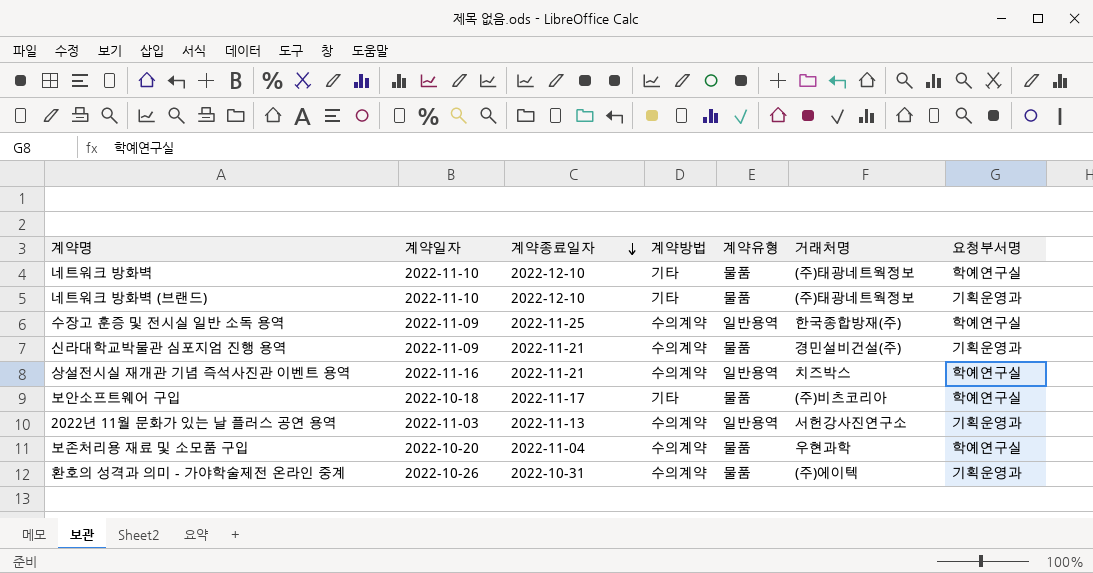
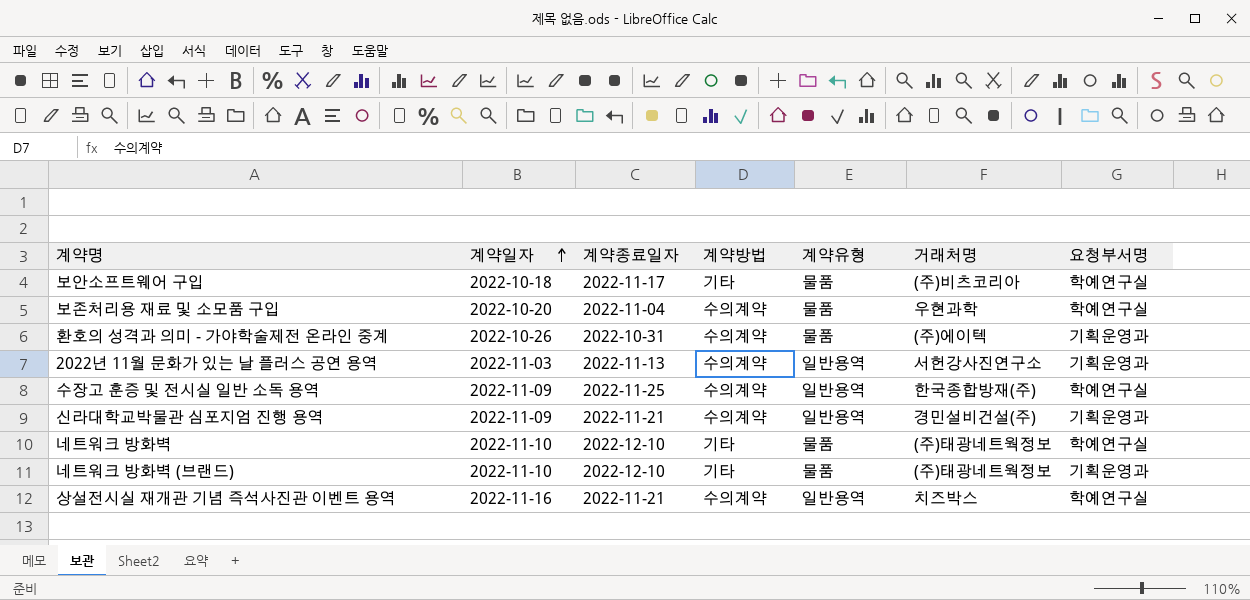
row order: 계약종료일자 descending -> 계약일자 ascending
신라대학교박물관 심포지엄 진행 용역 | 계약유형: 물품 -> 일반용역

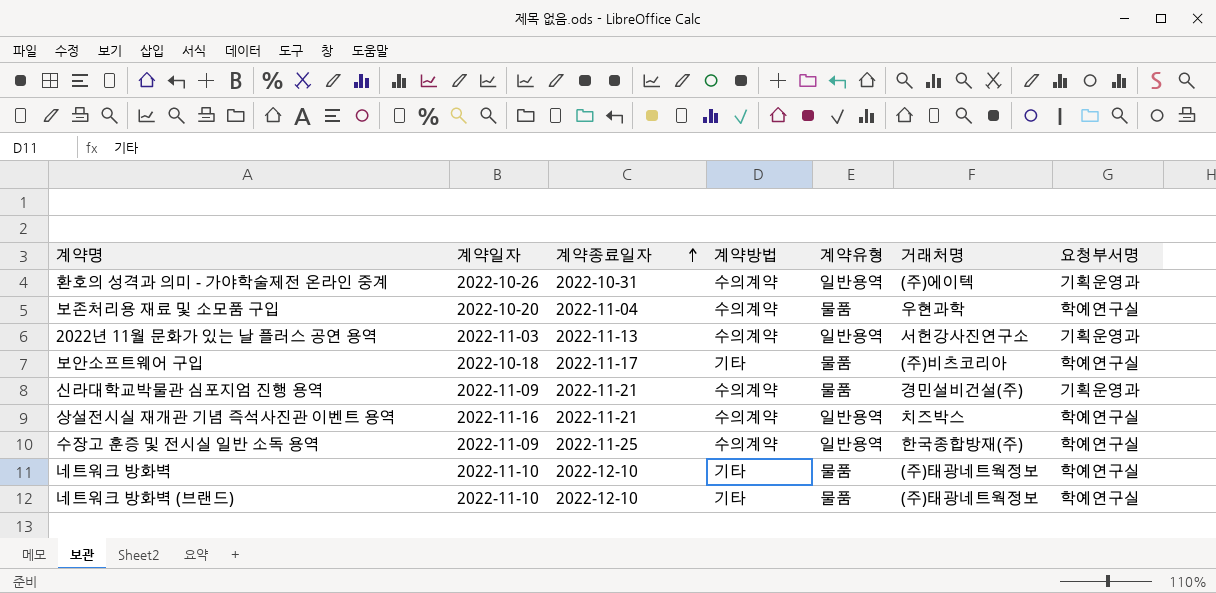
row order: 계약일자 ascending -> 계약종료일자 ascending
환호의 성격과 의미 - 가야학술제전 온라인 중계 | 계약유형: 물품 -> 일반용역
신라대학교박물관 심포지엄 진행 용역 | 계약유형: 일반용역 -> 물품
네트워크 방화벽 (브랜드) | 요청부서명: 기획운영과 -> 학예연구실

